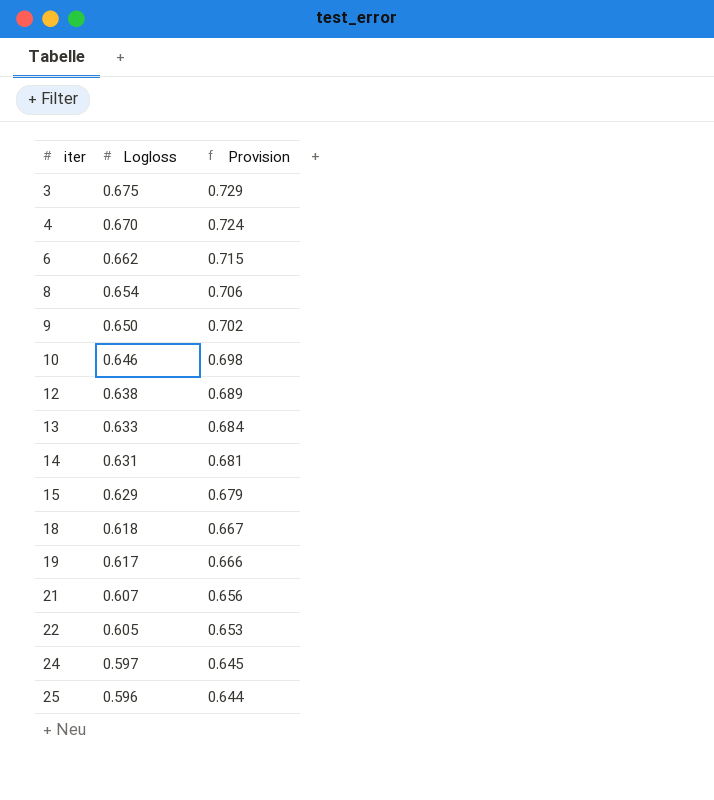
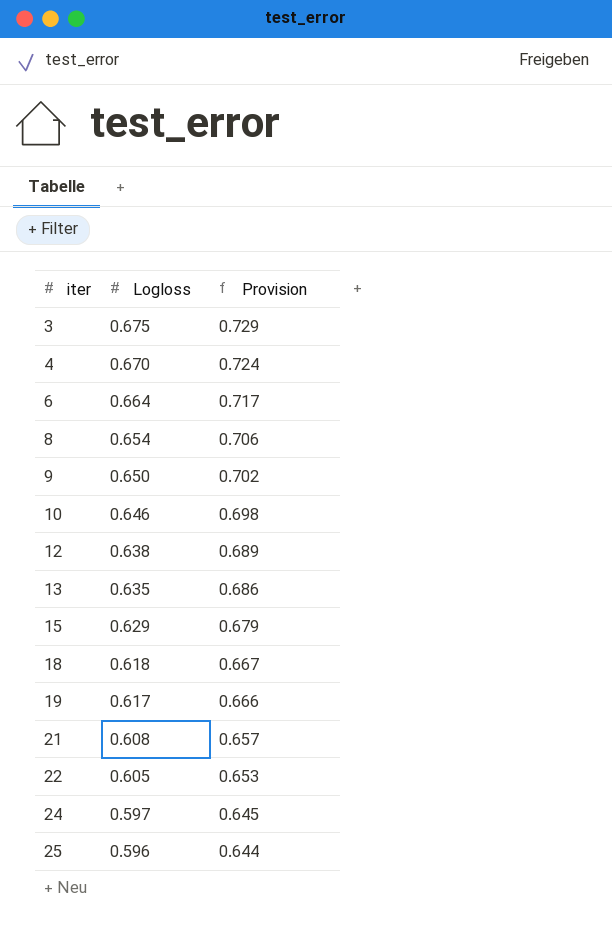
row 14: 0.631 | 0.681 -> none
6 | Logloss: 0.662 -> 0.664
6 | Provision: 0.715 -> 0.717
13 | Logloss: 0.633 -> 0.635
13 | Provision: 0.684 -> 0.686
21 | Logloss: 0.607 -> 0.608
21 | Provision: 0.656 -> 0.657

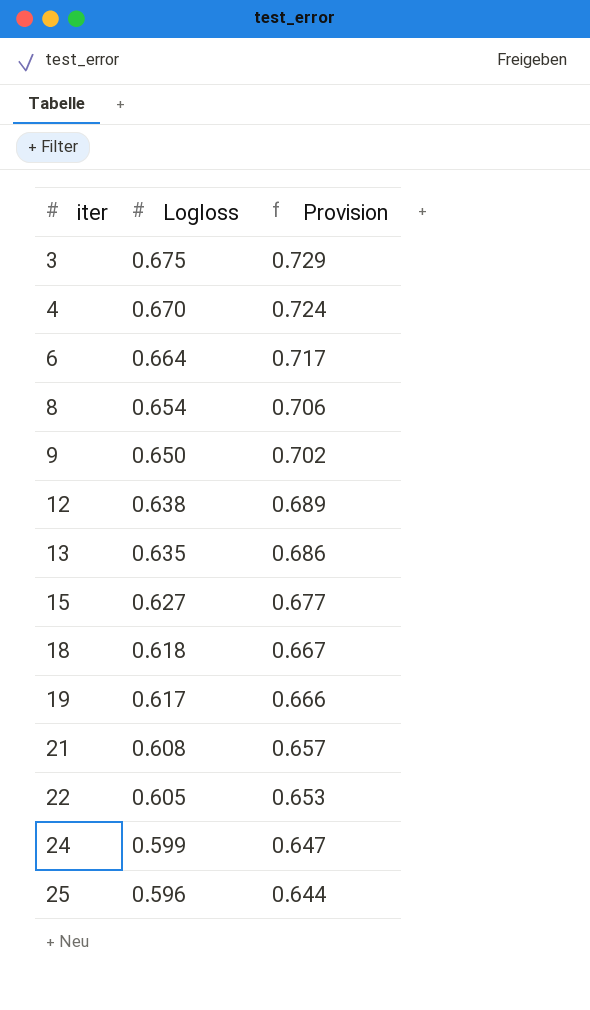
row 10: 0.646 | 0.698 -> none
15 | Logloss: 0.629 -> 0.627
15 | Provision: 0.679 -> 0.677
24 | Logloss: 0.597 -> 0.599
24 | Provision: 0.645 -> 0.647

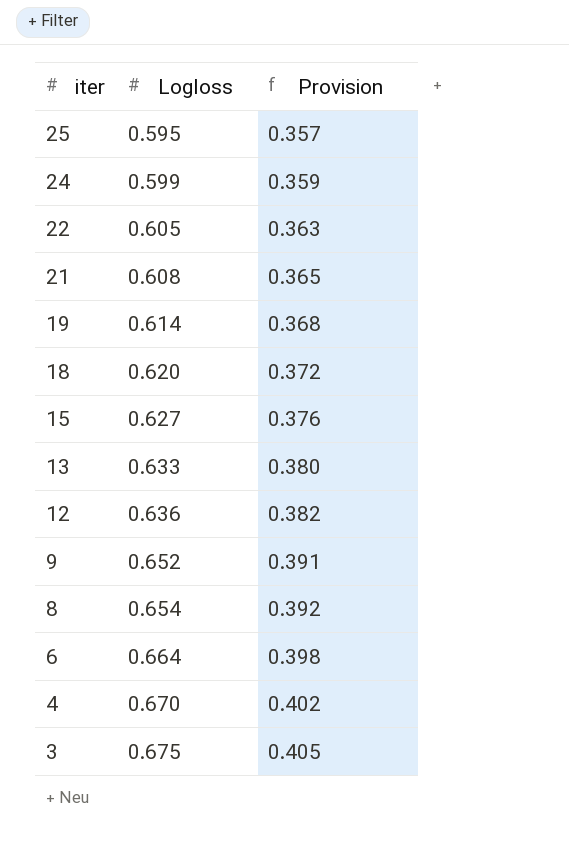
row order: iter ascending -> iter descending
column Provision | formula: [Logloss] * 1.08 -> [Logloss] * 0.6
25 | Logloss: 0.596 -> 0.595
19 | Logloss: 0.617 -> 0.614
18 | Logloss: 0.618 -> 0.620
13 | Logloss: 0.635 -> 0.633
12 | Logloss: 0.638 -> 0.636
9 | Logloss: 0.650 -> 0.652

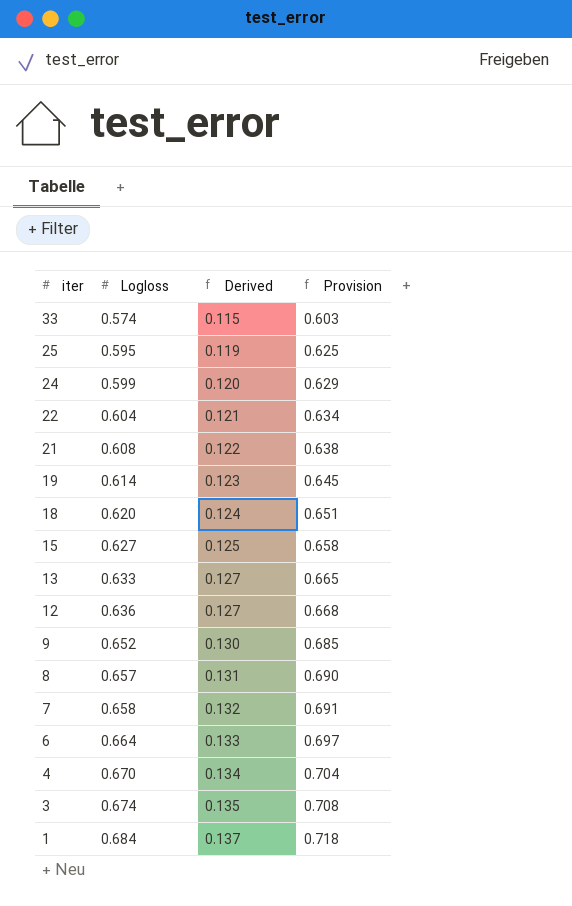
column Derived | formula: none -> [Logloss] * 0.2
column Provision | formula: [Logloss] * 0.6 -> [Logloss] * 1.05
row 33: none -> 0.574 | 0.115 | 0.603
22 | Logloss: 0.605 -> 0.604
8 | Logloss: 0.654 -> 0.657
row 7: none -> 0.658 | 0.132 | 0.691
3 | Logloss: 0.675 -> 0.674
row 1: none -> 0.684 | 0.137 | 0.718

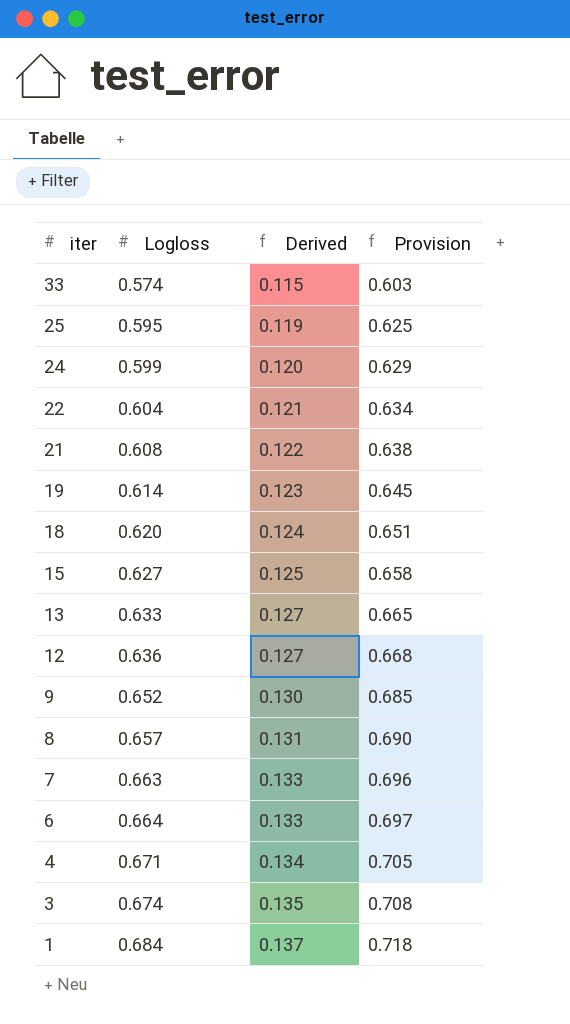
7 | Logloss: 0.658 -> 0.663
7 | Derived: 0.132 -> 0.133
7 | Provision: 0.691 -> 0.696
4 | Logloss: 0.670 -> 0.671
4 | Provision: 0.704 -> 0.705

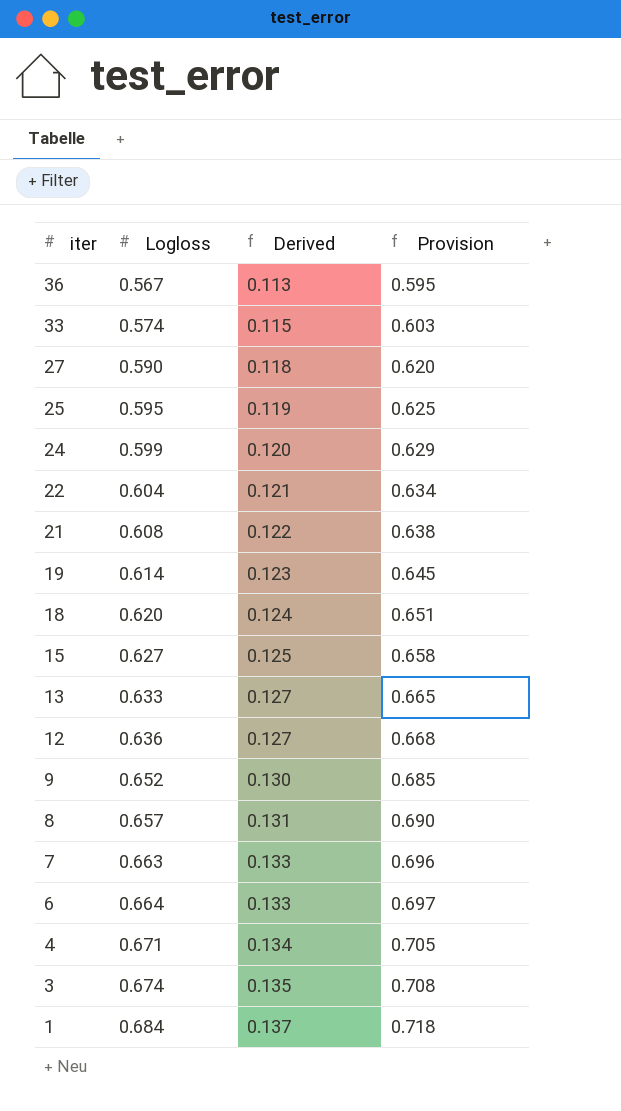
row 36: none -> 0.567 | 0.113 | 0.595
row 27: none -> 0.590 | 0.118 | 0.620

